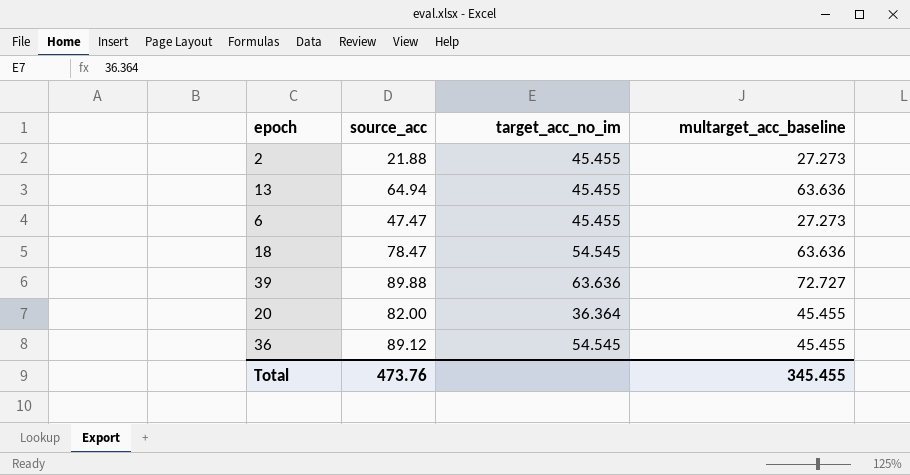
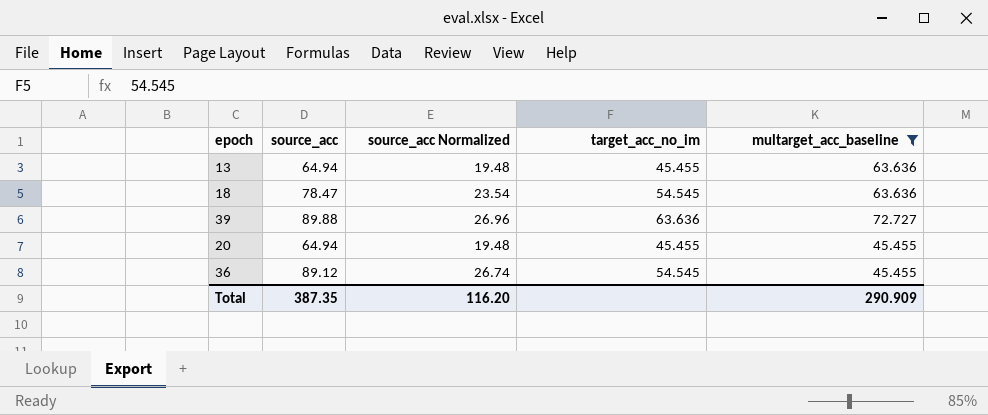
filter: none -> multarget_acc_baseline != 27.273
column source_acc Normalized | formula: none -> [source_acc] * 0.3
20 | source_acc: 82.00 -> 64.94
20 | target_acc_no_im: 36.364 -> 45.455
Total | source_acc: 473.76 -> 387.35
Total | multarget_acc_baseline: 345.455 -> 290.909

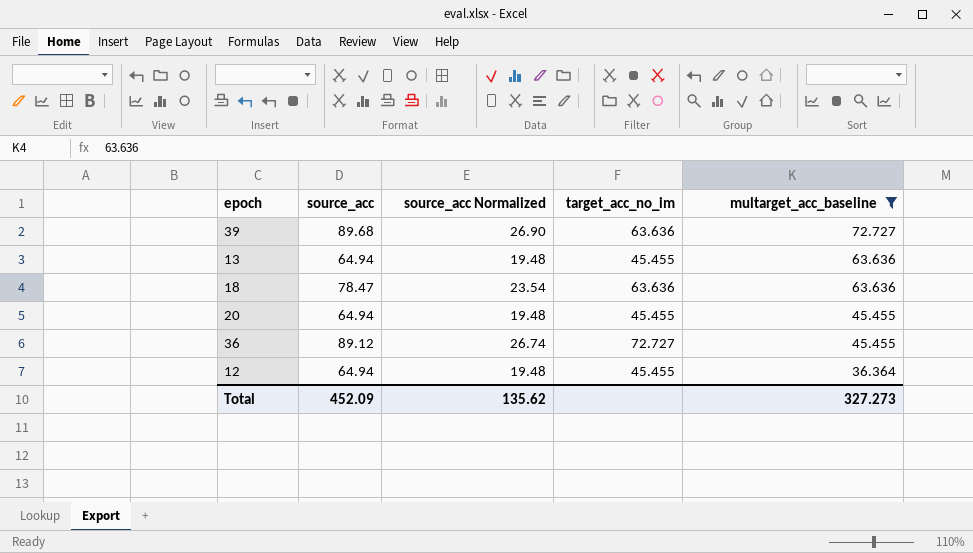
row order: none -> multarget_acc_baseline descending
39 | source_acc: 89.88 -> 89.68
39 | source_acc Normalized: 26.96 -> 26.90
18 | target_acc_no_im: 54.545 -> 63.636
36 | target_acc_no_im: 54.545 -> 72.727
row 12: none -> 64.94 | 19.48 | 45.455 | 36.364
Total | source_acc: 387.35 -> 452.09
Total | source_acc Normalized: 116.20 -> 135.62
Total | multarget_acc_baseline: 290.909 -> 327.273

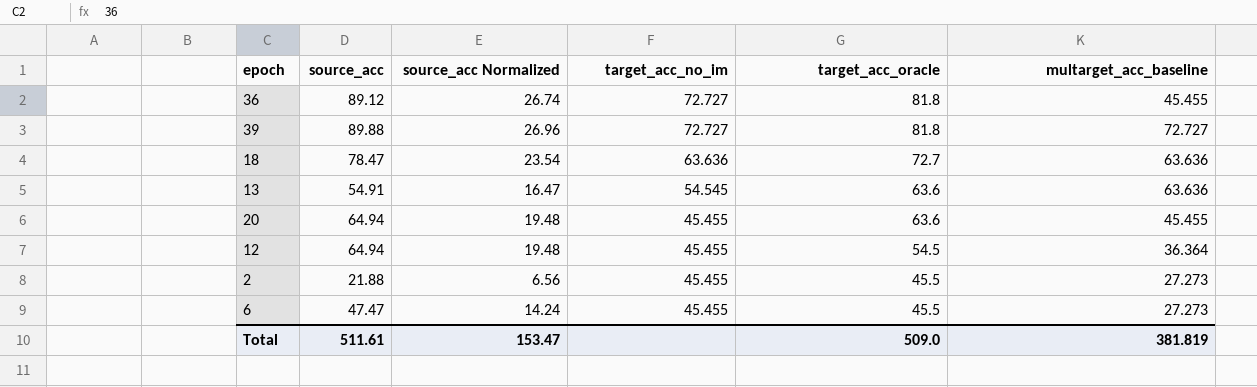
filter: multarget_acc_baseline != 27.273 -> none
row order: multarget_acc_baseline descending -> target_acc_no_im descending
column target_acc_oracle | position: none -> 5
39 | source_acc: 89.68 -> 89.88
39 | source_acc Normalized: 26.90 -> 26.96
39 | target_acc_no_im: 63.636 -> 72.727
13 | source_acc: 64.94 -> 54.91
13 | source_acc Normalized: 19.48 -> 16.47
13 | target_acc_no_im: 45.455 -> 54.545
Total | source_acc: 452.09 -> 511.61
Total | source_acc Normalized: 135.62 -> 153.47
Total | multarget_acc_baseline: 327.273 -> 381.819

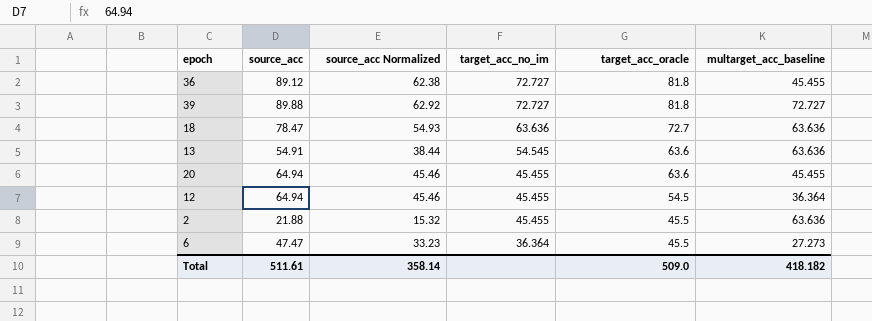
column source_acc Normalized | formula: [source_acc] * 0.3 -> [source_acc] * 0.7
2 | multarget_acc_baseline: 27.273 -> 63.636
6 | target_acc_no_im: 45.455 -> 36.364
Total | source_acc Normalized: 153.47 -> 358.14
Total | multarget_acc_baseline: 381.819 -> 418.182

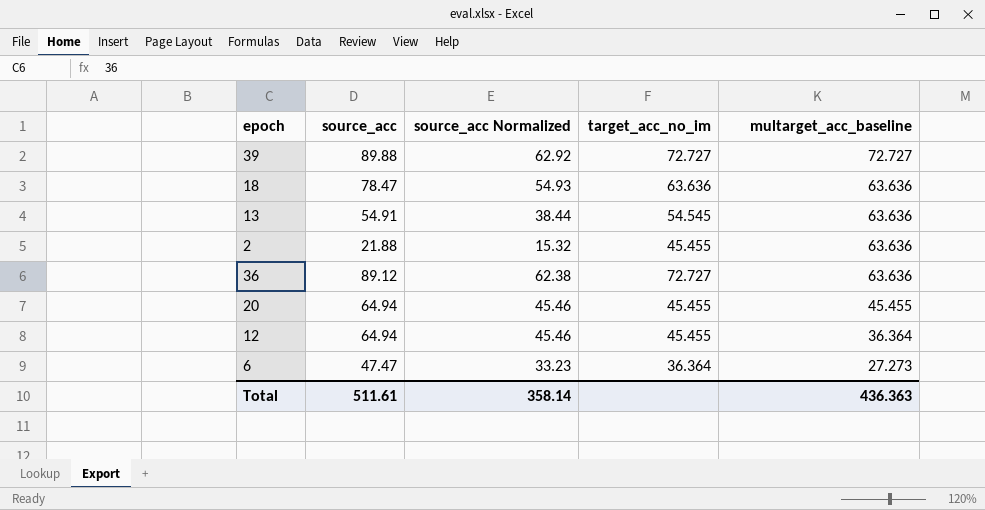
row order: target_acc_no_im descending -> multarget_acc_baseline descending
column target_acc_oracle | position: 5 -> none
36 | multarget_acc_baseline: 45.455 -> 63.636
Total | multarget_acc_baseline: 418.182 -> 436.363

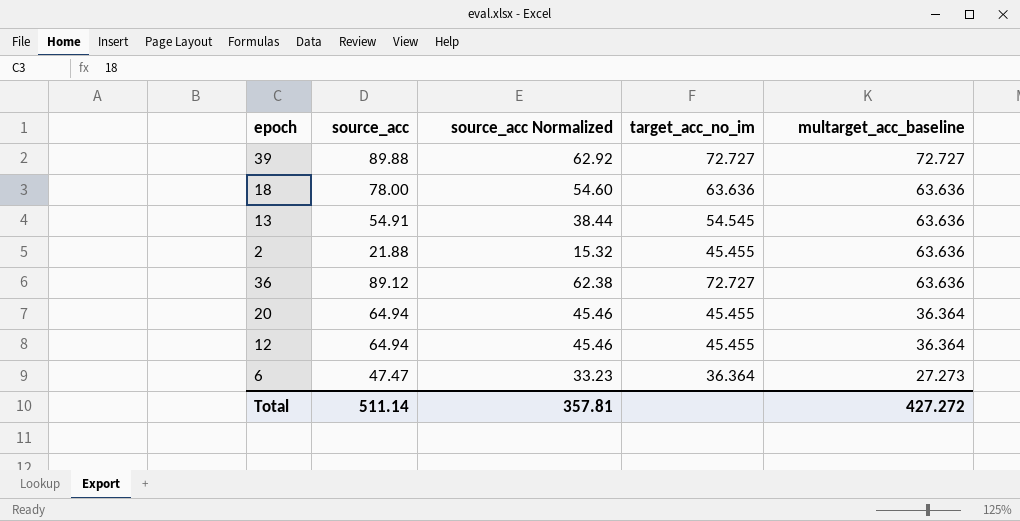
18 | source_acc: 78.47 -> 78.00
18 | source_acc Normalized: 54.93 -> 54.60
20 | multarget_acc_baseline: 45.455 -> 36.364
Total | source_acc: 511.61 -> 511.14
Total | source_acc Normalized: 358.14 -> 357.81
Total | multarget_acc_baseline: 436.363 -> 427.272

